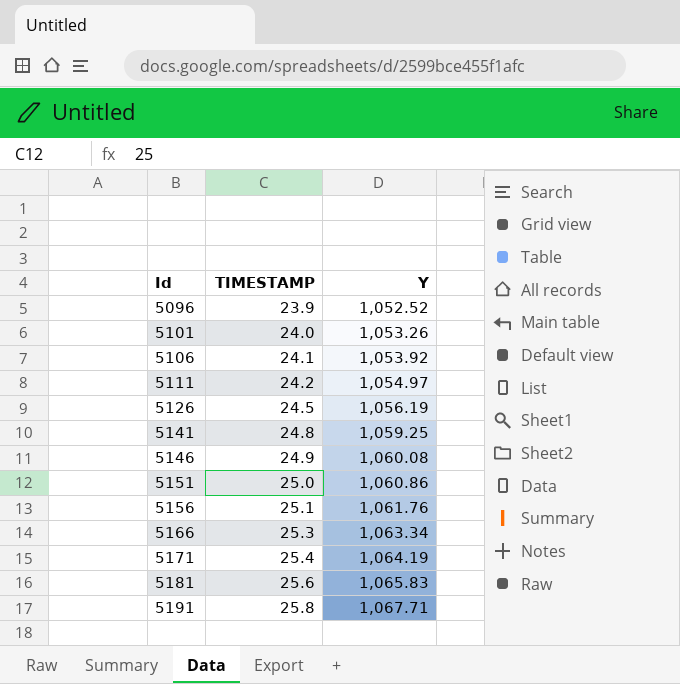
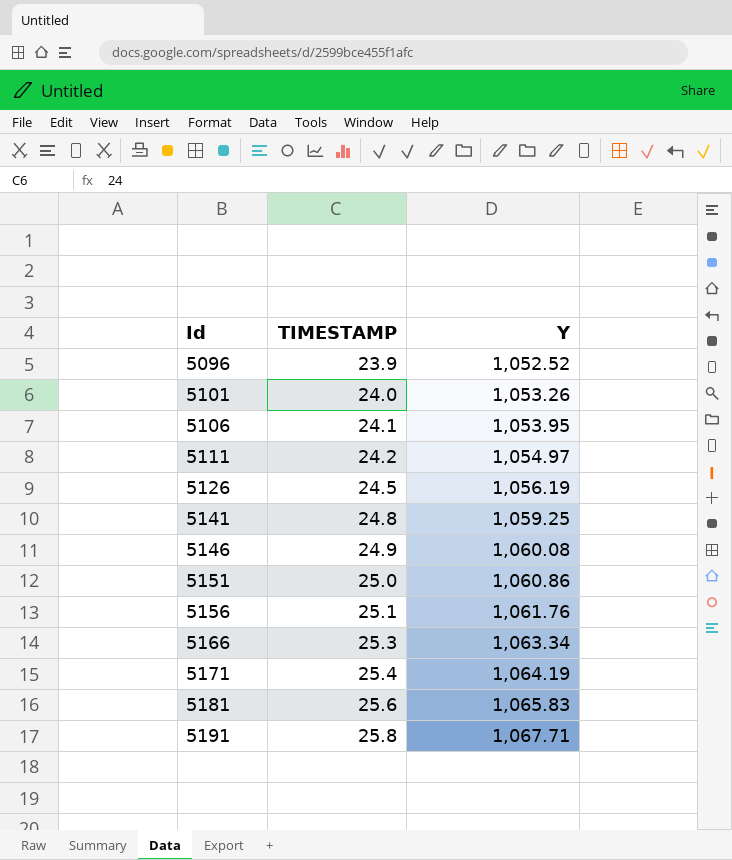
5106 | Y: 1,053.92 -> 1,053.95

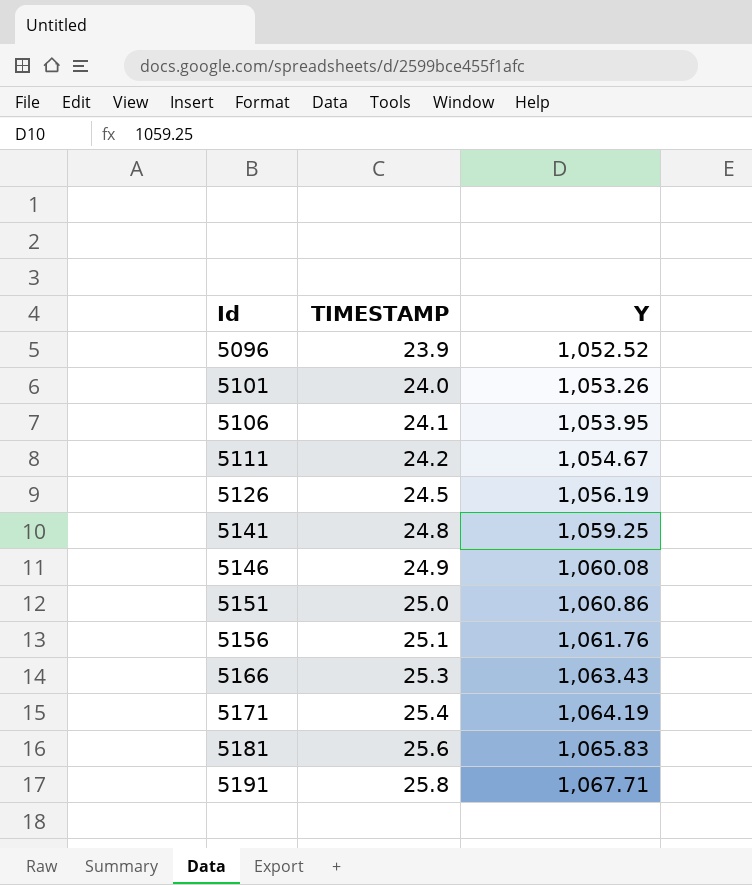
5111 | Y: 1,054.97 -> 1,054.67
5166 | Y: 1,063.34 -> 1,063.43

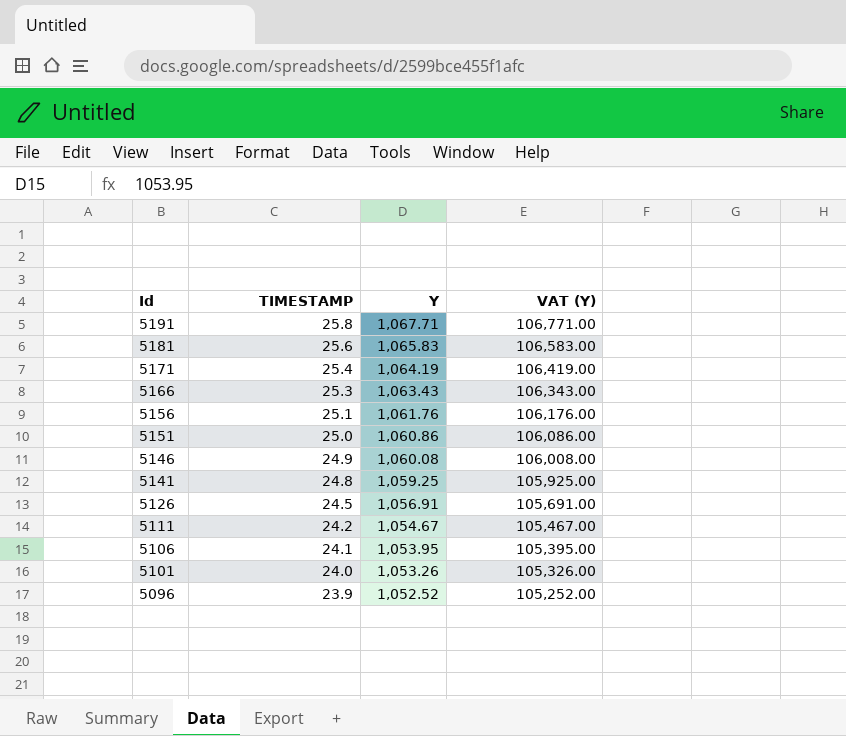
row order: Id ascending -> Id descending
column VAT (Y) | formula: none -> [Y] * 100
5126 | Y: 1,056.19 -> 1,056.91

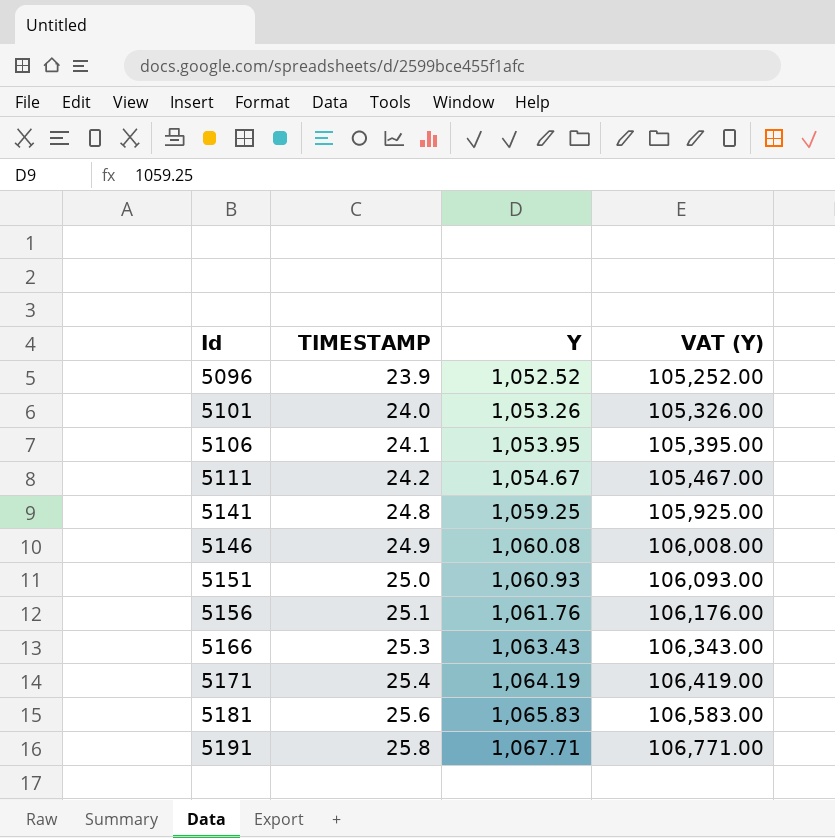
row order: Id descending -> Id ascending
row 5126: 24.5 | 1,056.91 | 105,691.00 -> none
5151 | Y: 1,060.86 -> 1,060.93
5151 | VAT (Y): 106,086.00 -> 106,093.00

